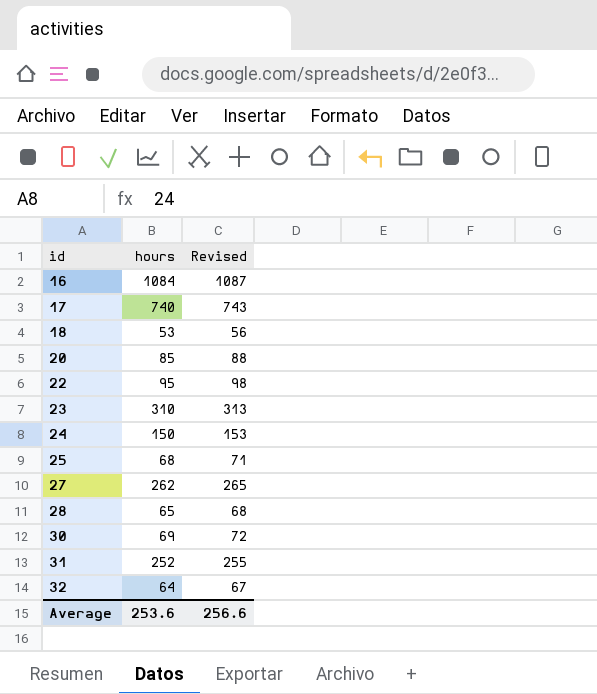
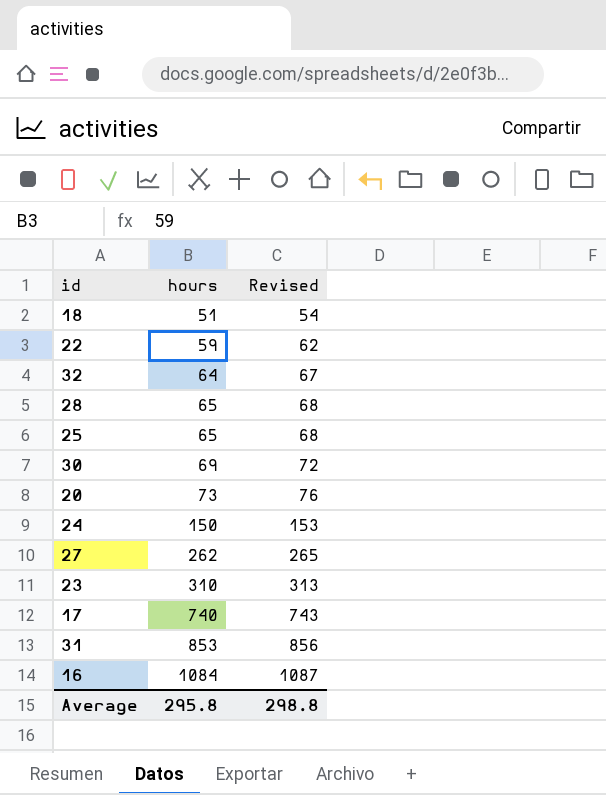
row order: id ascending -> hours ascending
18 | hours: 53 -> 51
18 | Revised: 56 -> 54
22 | hours: 95 -> 59
22 | Revised: 98 -> 62
25 | hours: 68 -> 65
25 | Revised: 71 -> 68
20 | hours: 85 -> 73
20 | Revised: 88 -> 76
31 | hours: 252 -> 853
31 | Revised: 255 -> 856
Average | hours: 253.6 -> 295.8
Average | Revised: 256.6 -> 298.8

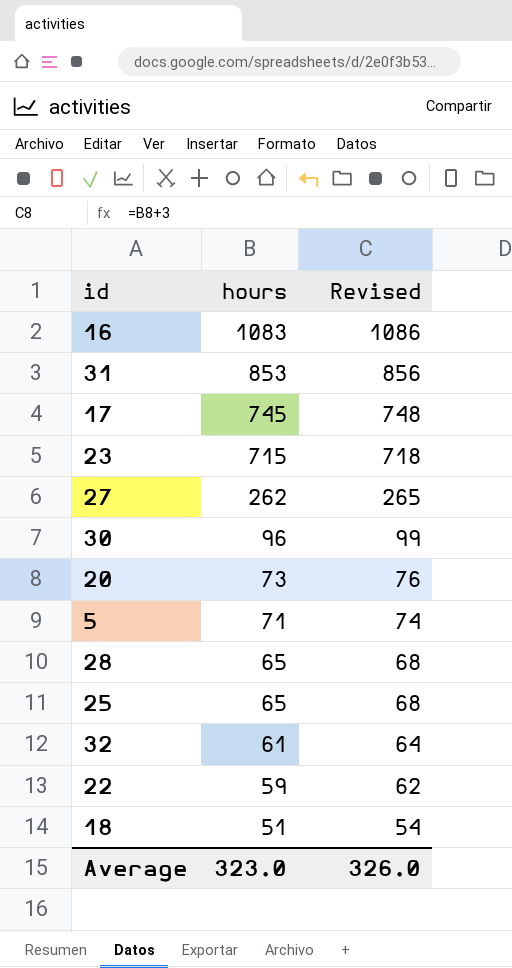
row order: hours ascending -> hours descending
row 24: 150 | 153 -> none
16 | hours: 1084 -> 1083
16 | Revised: 1087 -> 1086
17 | hours: 740 -> 745
17 | Revised: 743 -> 748
23 | hours: 310 -> 715
23 | Revised: 313 -> 718
30 | hours: 69 -> 96
30 | Revised: 72 -> 99
row 5: none -> 71 | 74
32 | hours: 64 -> 61
32 | Revised: 67 -> 64
Average | hours: 295.8 -> 323.0
Average | Revised: 298.8 -> 326.0

